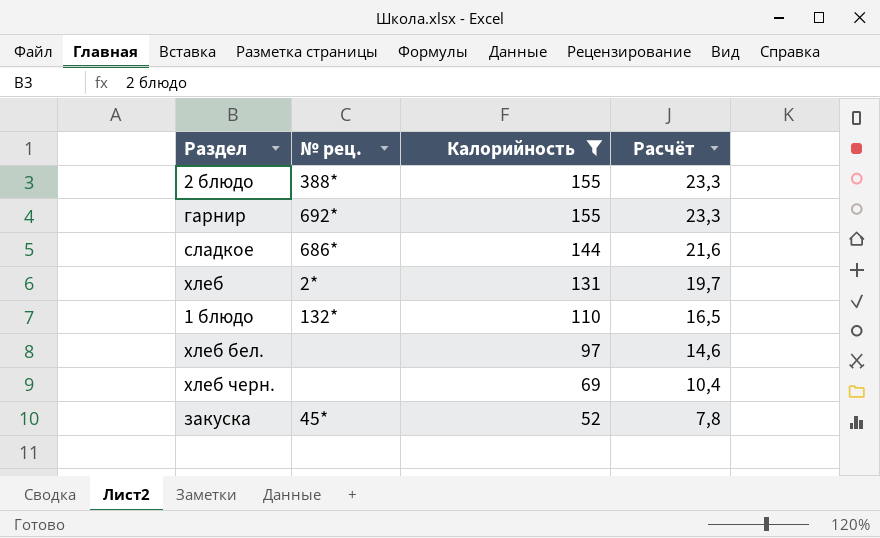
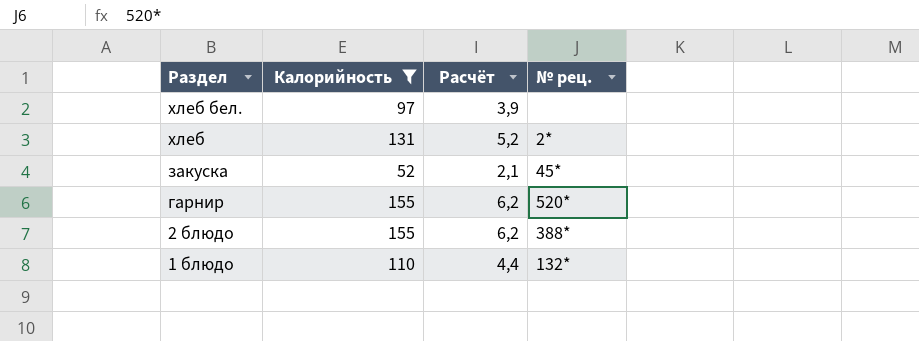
row order: Калорийность descending -> Раздел descending
column Расчёт | formula: [Калорийность] * 0,15 -> [Калорийность] * 0,04
column № рец. | position: 2 -> 4
row сладкое: 686* | 144 | 21,6 -> none
row хлеб черн.: none | 69 | 10,4 -> none
гарнир | № рец.: 692* -> 520*

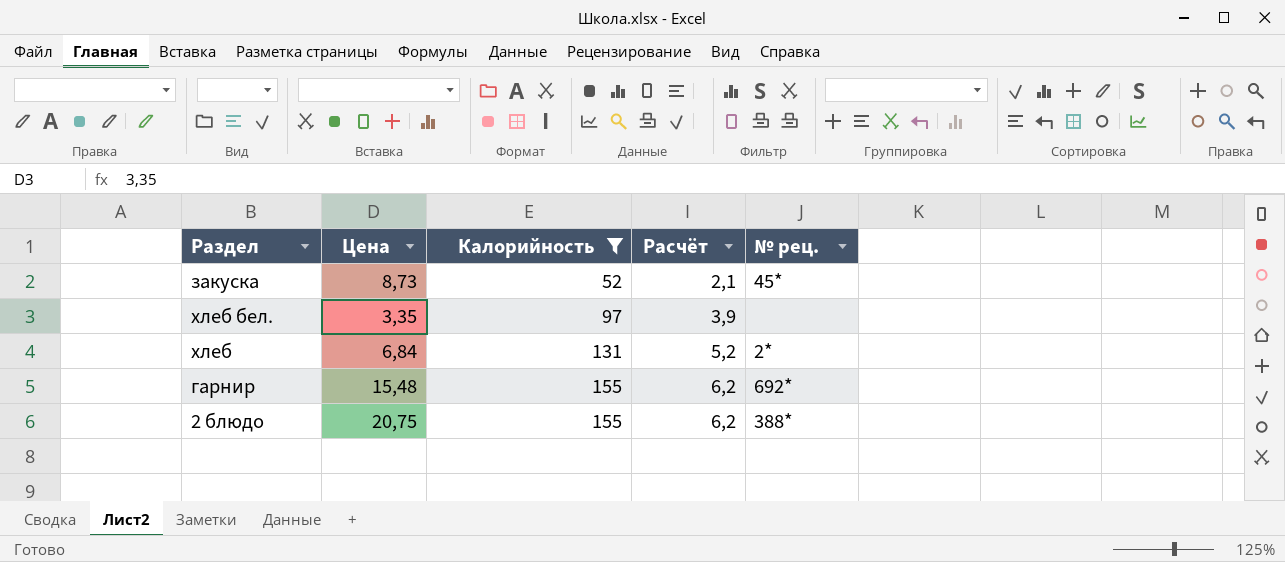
row order: Раздел descending -> Калорийность ascending
column Цена | position: none -> 2
row 1 блюдо: 110 | 4,4 | 132* -> none
гарнир | № рец.: 520* -> 692*

